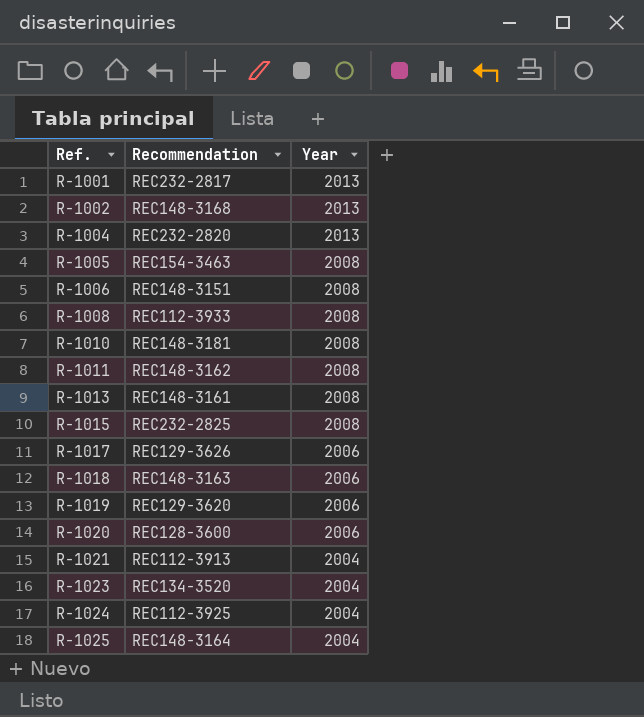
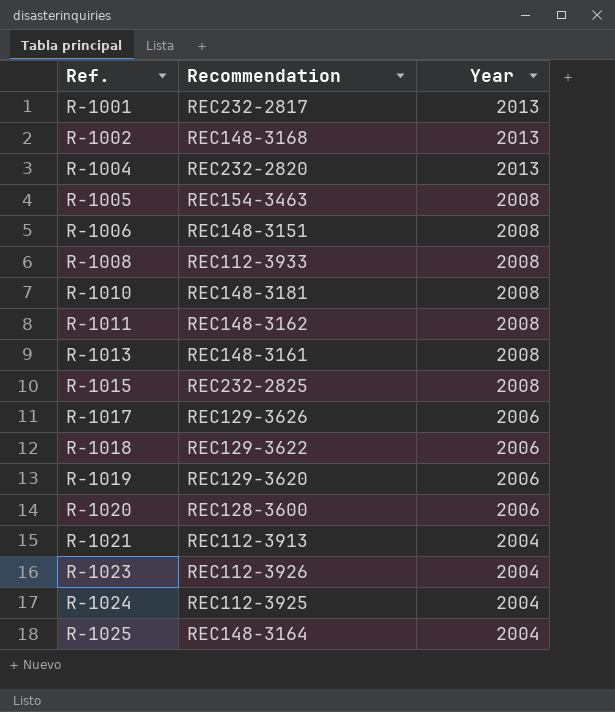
R-1018 | Recommendation: REC148-3163 -> REC129-3622
R-1023 | Recommendation: REC134-3520 -> REC112-3926

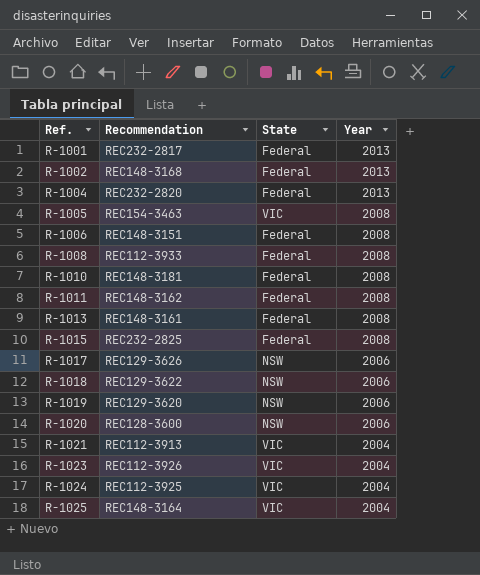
column State | position: none -> 3

